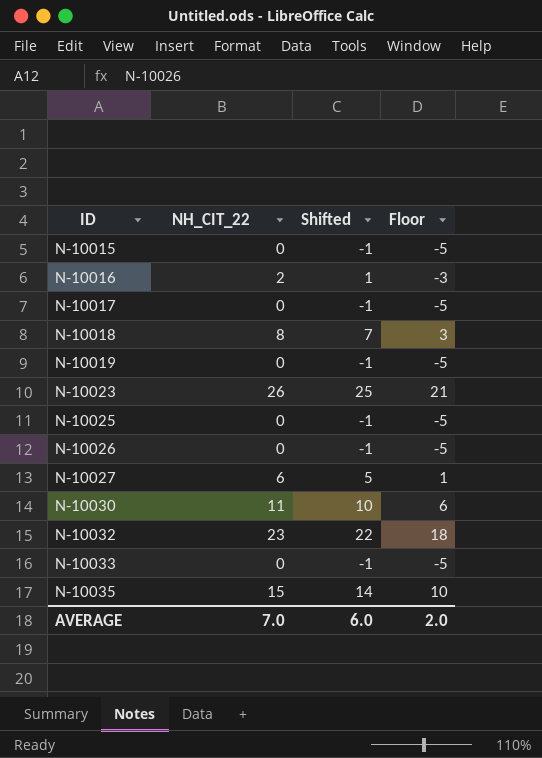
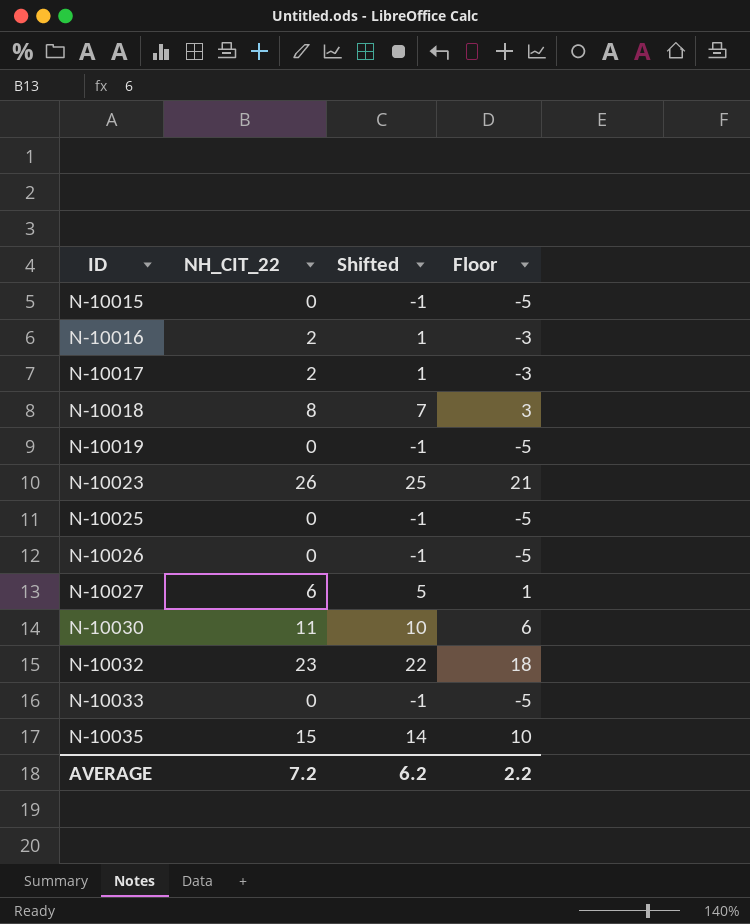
N-10017 | NH_CIT_22: 0 -> 2
N-10017 | Shifted: -1 -> 1
N-10017 | Floor: -5 -> -3
AVERAGE | NH_CIT_22: 7.0 -> 7.2
AVERAGE | Shifted: 6.0 -> 6.2
AVERAGE | Floor: 2.0 -> 2.2

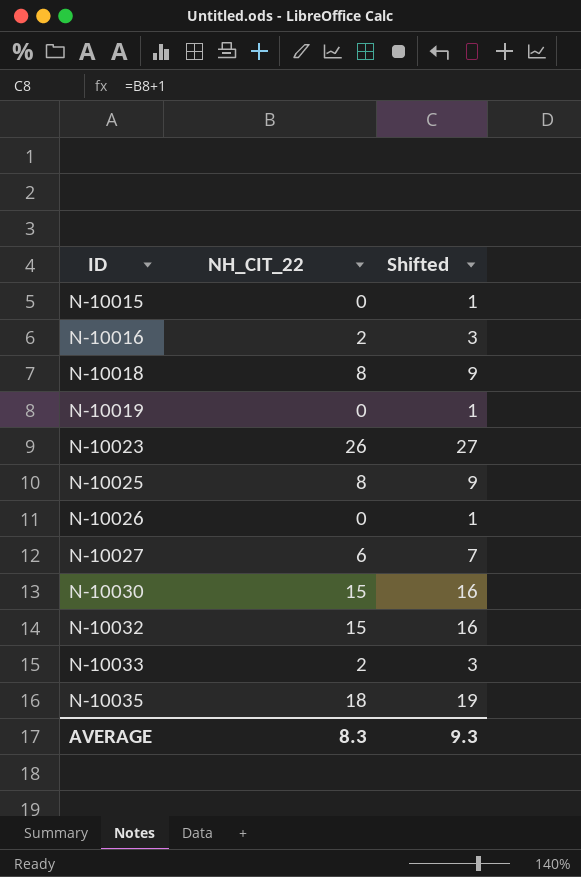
column Floor | formula: [NH_CIT_22] - 5 -> none
column Shifted | formula: [NH_CIT_22] - 1 -> [NH_CIT_22] + 1
row N-10017: 2 | 1 | -3 -> none
N-10025 | NH_CIT_22: 0 -> 8
N-10030 | NH_CIT_22: 11 -> 15
N-10032 | NH_CIT_22: 23 -> 15
N-10033 | NH_CIT_22: 0 -> 2
N-10035 | NH_CIT_22: 15 -> 18
AVERAGE | NH_CIT_22: 7.2 -> 8.3
AVERAGE | Shifted: 6.2 -> 9.3

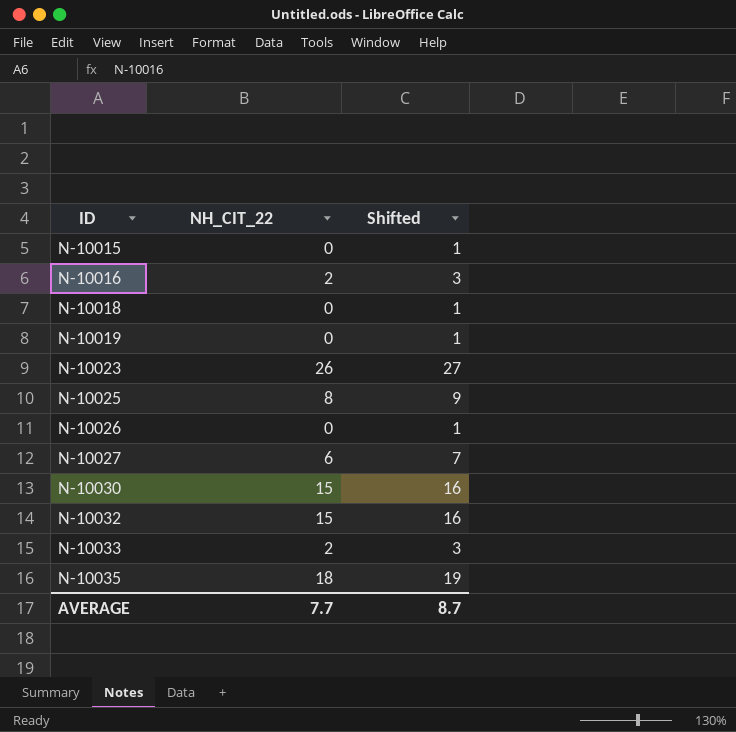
N-10018 | NH_CIT_22: 8 -> 0
N-10018 | Shifted: 9 -> 1
AVERAGE | NH_CIT_22: 8.3 -> 7.7
AVERAGE | Shifted: 9.3 -> 8.7

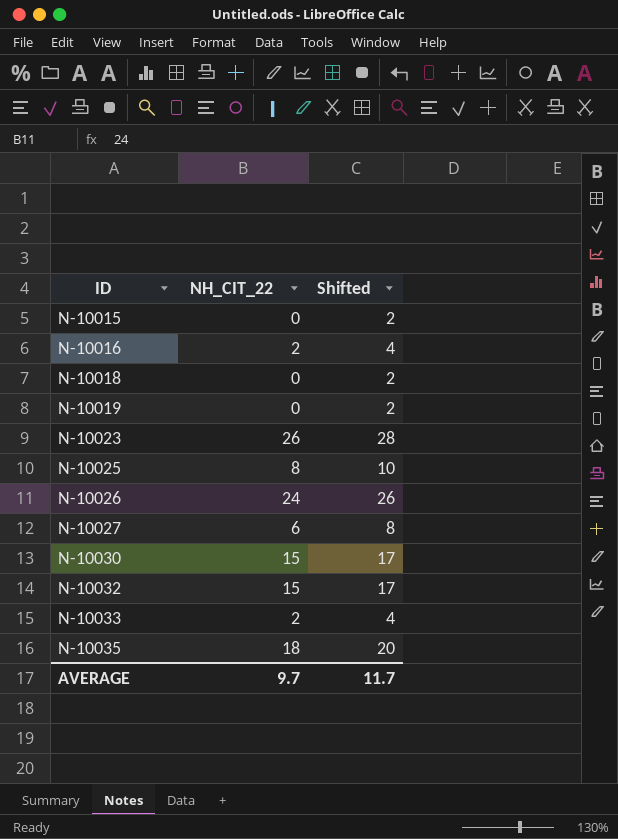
column Shifted | formula: [NH_CIT_22] + 1 -> [NH_CIT_22] + 2
N-10026 | NH_CIT_22: 0 -> 24
AVERAGE | NH_CIT_22: 7.7 -> 9.7
AVERAGE | Shifted: 8.7 -> 11.7

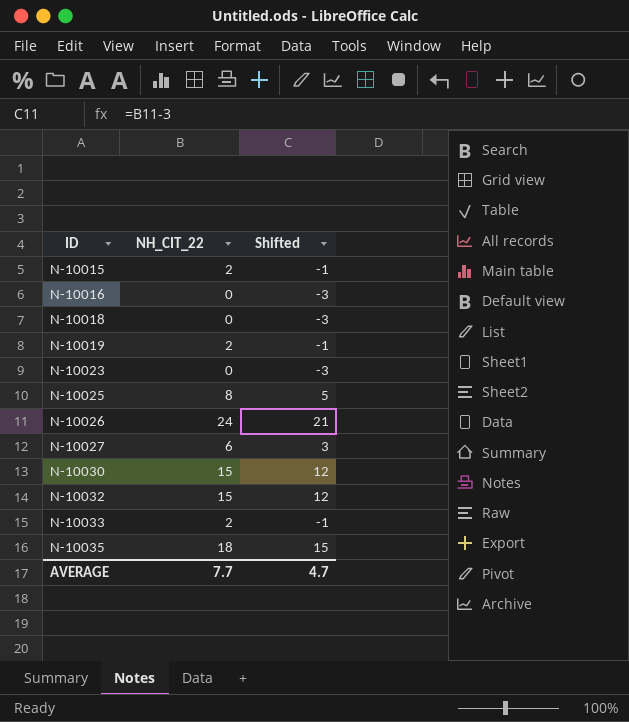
column Shifted | formula: [NH_CIT_22] + 2 -> [NH_CIT_22] - 3
N-10015 | NH_CIT_22: 0 -> 2
N-10016 | NH_CIT_22: 2 -> 0
N-10019 | NH_CIT_22: 0 -> 2
N-10023 | NH_CIT_22: 26 -> 0
AVERAGE | NH_CIT_22: 9.7 -> 7.7
AVERAGE | Shifted: 11.7 -> 4.7

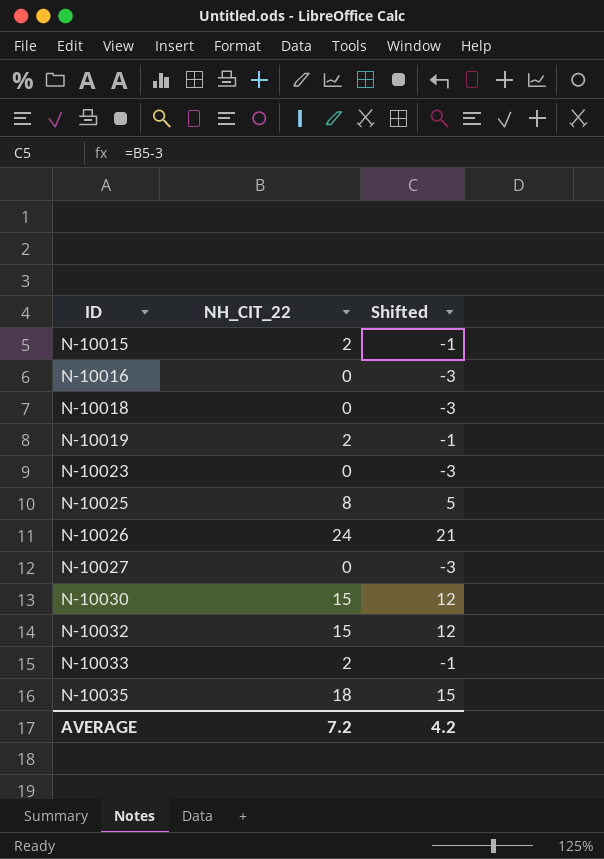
N-10027 | NH_CIT_22: 6 -> 0
N-10027 | Shifted: 3 -> -3
AVERAGE | NH_CIT_22: 7.7 -> 7.2
AVERAGE | Shifted: 4.7 -> 4.2

